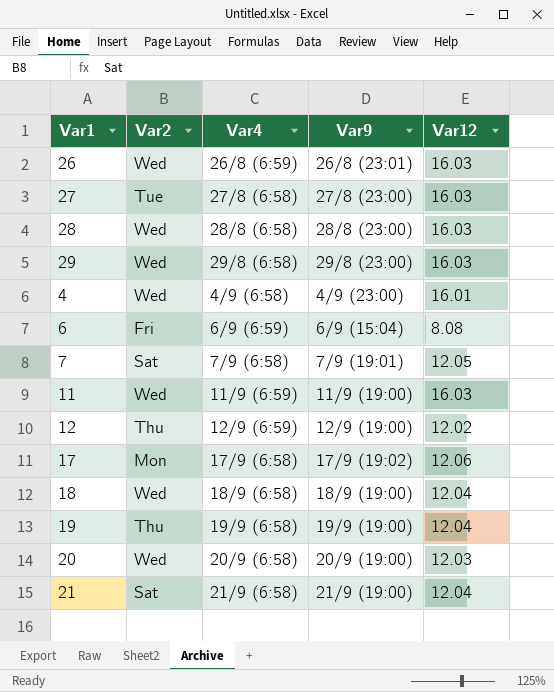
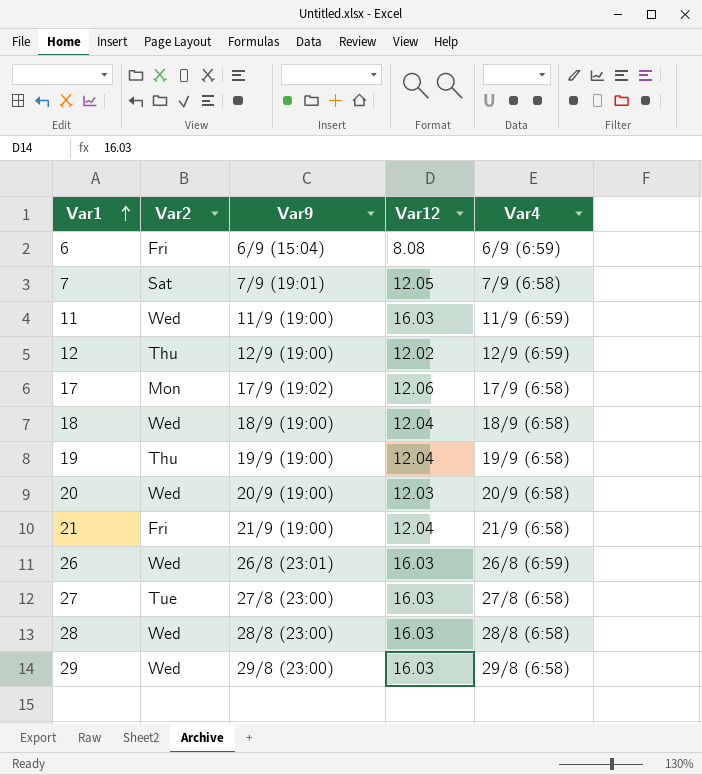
row order: none -> Var1 ascending
column Var4 | position: 3 -> 5
row 4: Wed | 4/9 (6:58) | 4/9 (23:00) | 16.01 -> none
21 | Var2: Sat -> Fri

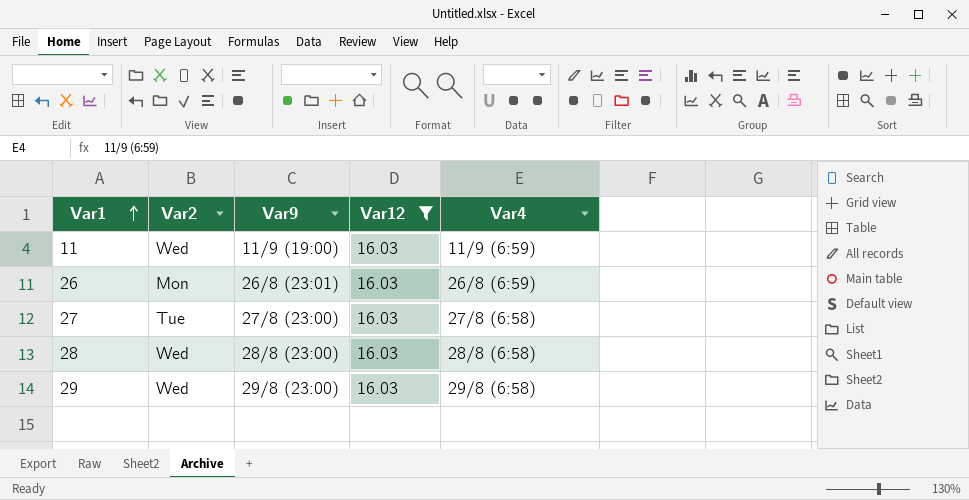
filter: none -> Var12 = 16.03
26 | Var2: Wed -> Mon

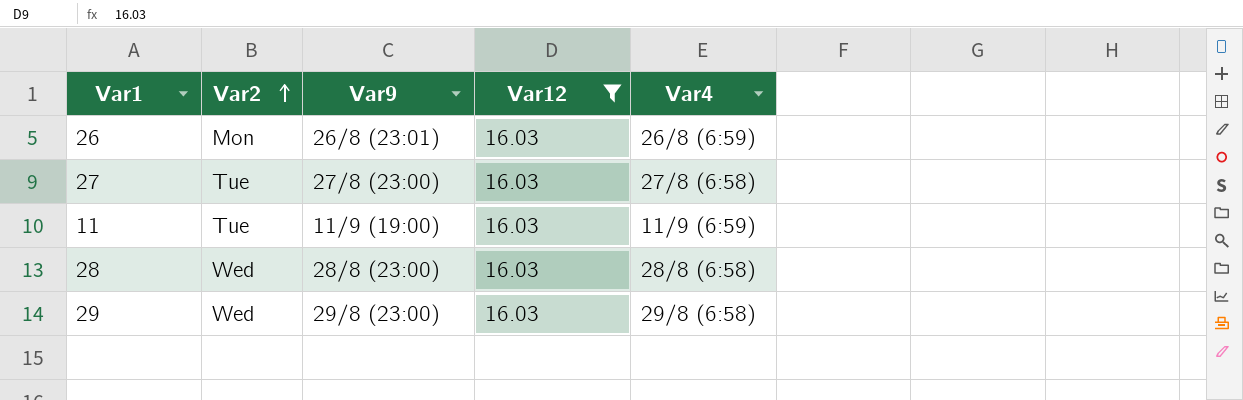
row order: Var1 ascending -> Var2 ascending
11 | Var2: Wed -> Tue

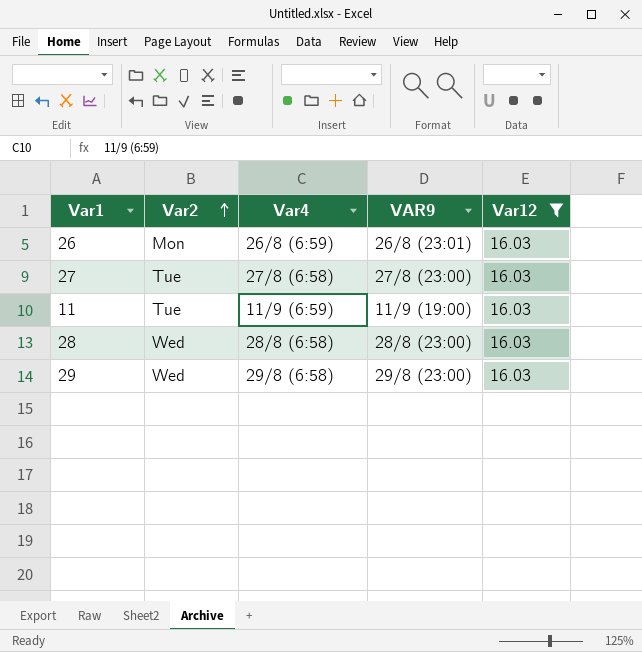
column Var4 | position: 5 -> 3
column name: Var9 -> VAR9

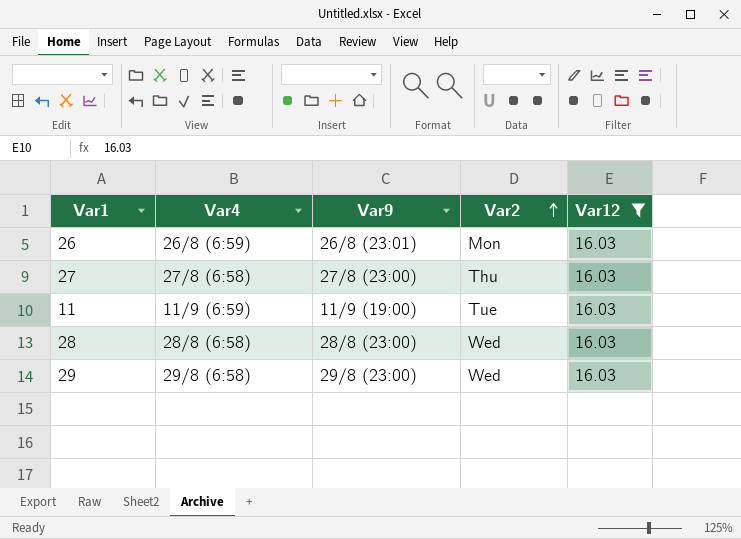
column name: VAR9 -> Var9
column Var2 | position: 2 -> 4
27 | Var2: Tue -> Thu

